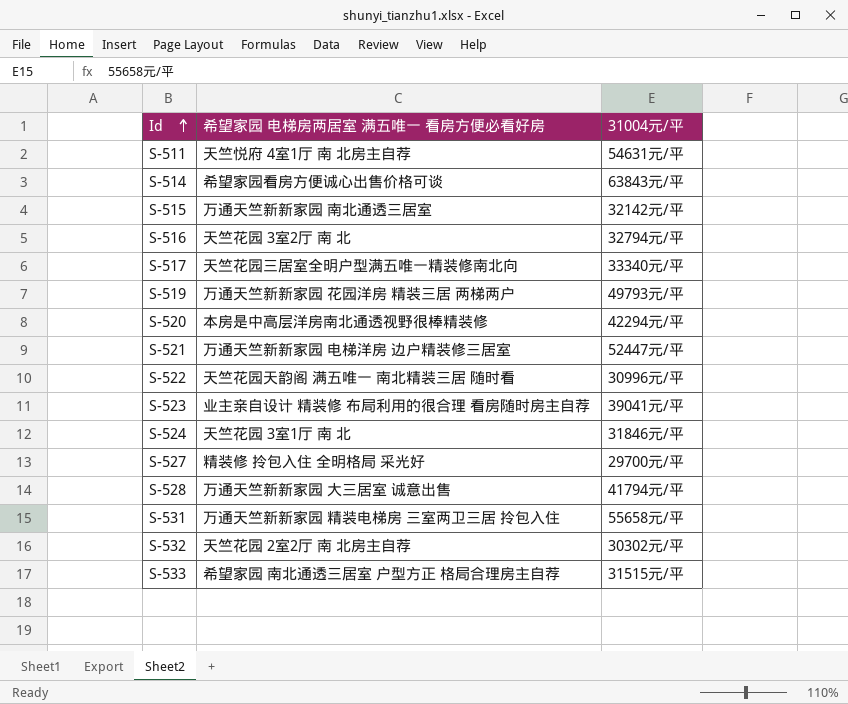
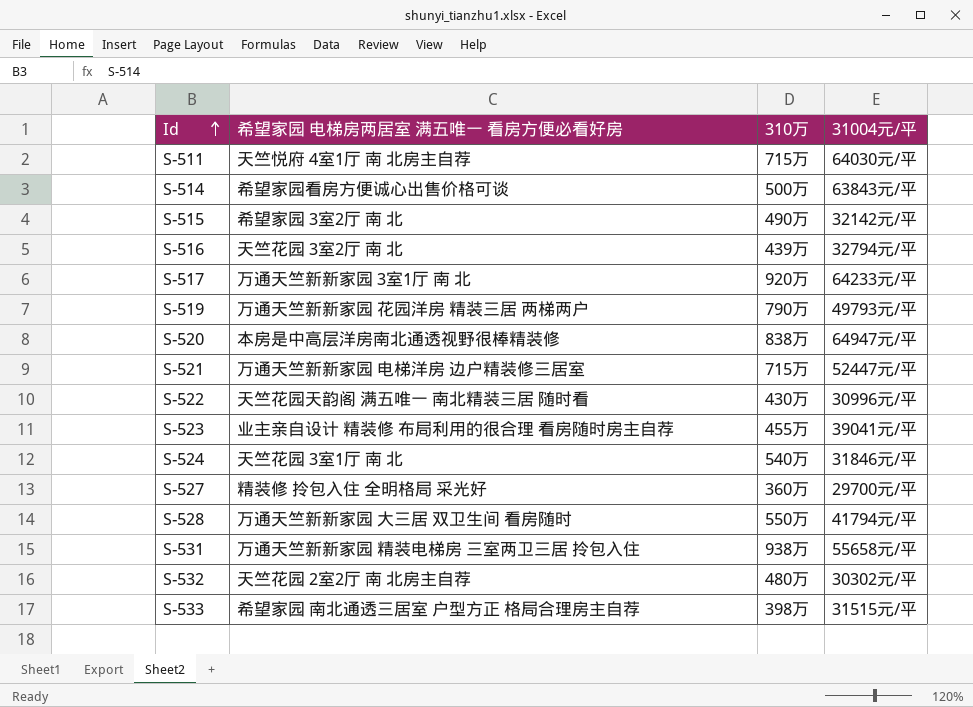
column 310万 | position: none -> 3
S-511 | 31004元/平: 54631元/平 -> 64030元/平
S-515 | 希望家园 电梯房两居室 满五唯一 看房方便必看好房: 万通天竺新新家园 南北通透三居室 -> 希望家园 3室2厅 南 北
S-517 | 希望家园 电梯房两居室 满五唯一 看房方便必看好房: 天竺花园三居室全明户型满五唯一精装修南北向 -> 万通天竺新新家园 3室1厅 南 北
S-517 | 31004元/平: 33340元/平 -> 64233元/平
S-520 | 31004元/平: 42294元/平 -> 64947元/平
S-528 | 希望家园 电梯房两居室 满五唯一 看房方便必看好房: 万通天竺新新家园 大三居室 诚意出售 -> 万通天竺新新家园 大三居 双卫生间 看房随时

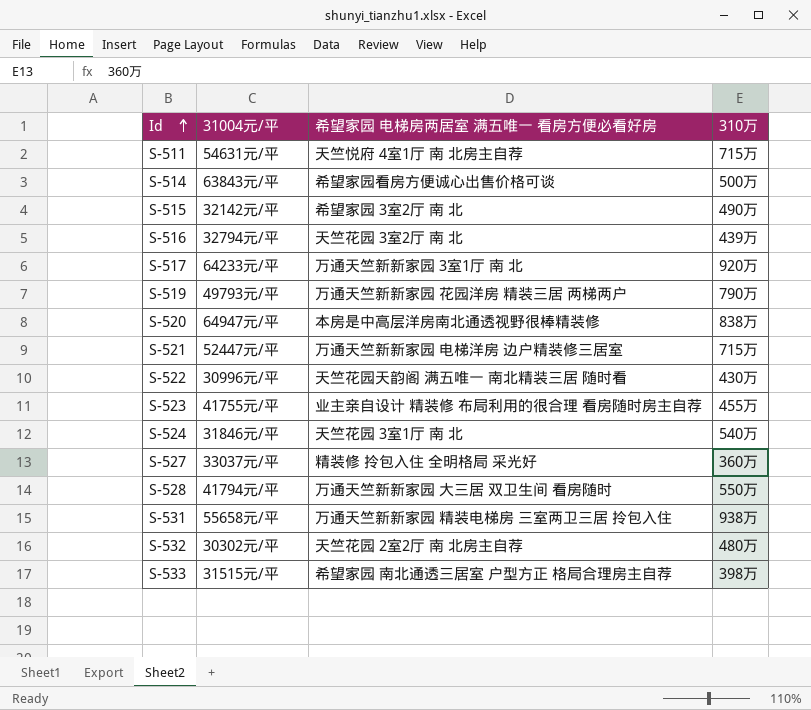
column 31004元/平 | position: 4 -> 2
S-511 | 31004元/平: 64030元/平 -> 54631元/平
S-523 | 31004元/平: 39041元/平 -> 41755元/平
S-527 | 31004元/平: 29700元/平 -> 33037元/平

